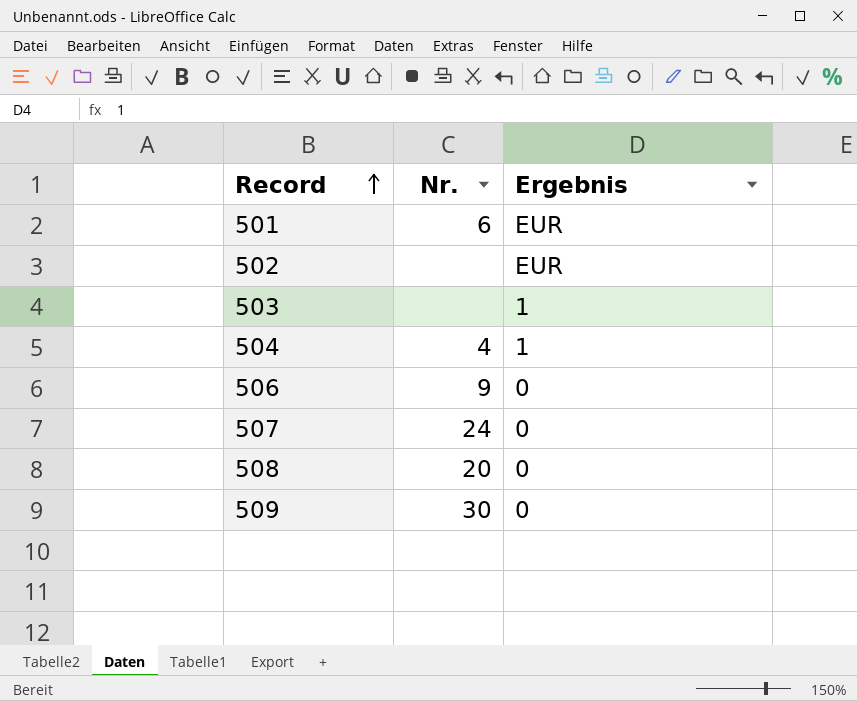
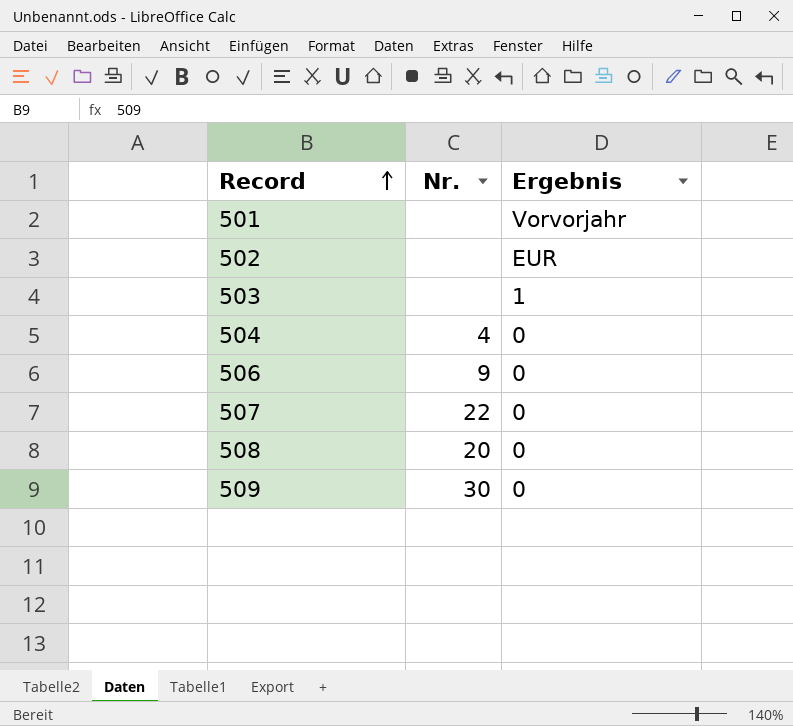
501 | Nr.: 6 -> none
501 | Ergebnis: EUR -> Vorvorjahr
504 | Ergebnis: 1 -> 0
507 | Nr.: 24 -> 22

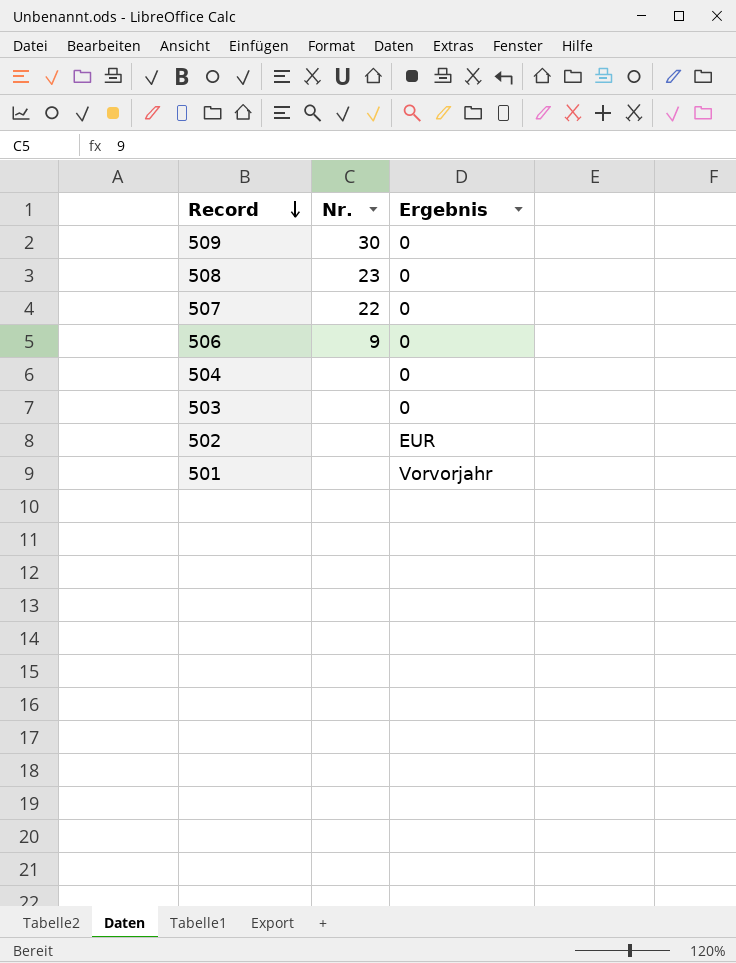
row order: Record ascending -> Record descending
508 | Nr.: 20 -> 23
504 | Nr.: 4 -> none
503 | Ergebnis: 1 -> 0

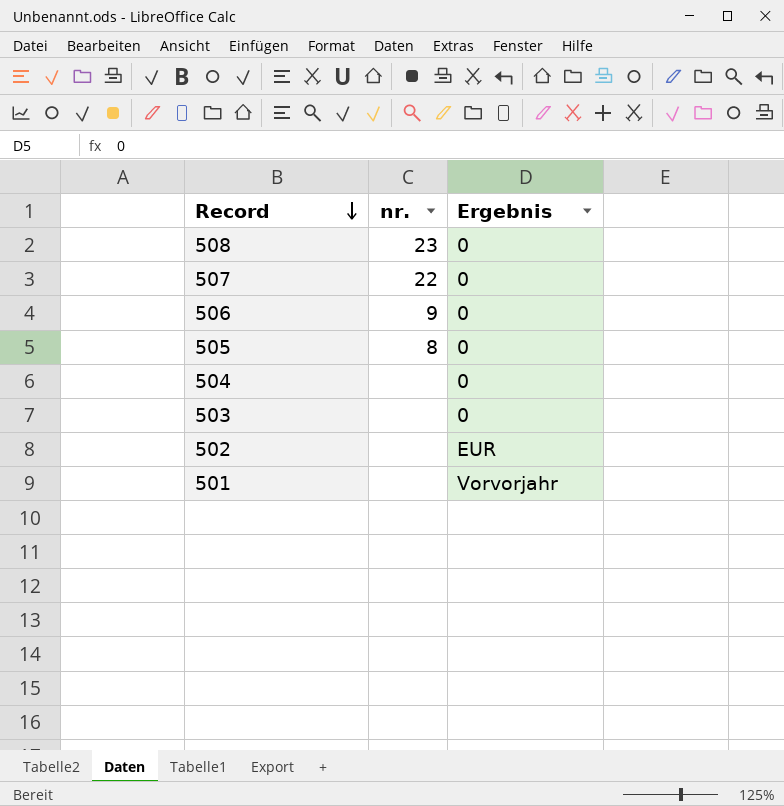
column name: Nr. -> nr.
row 509: 30 | 0 -> none
row 505: none -> 8 | 0

